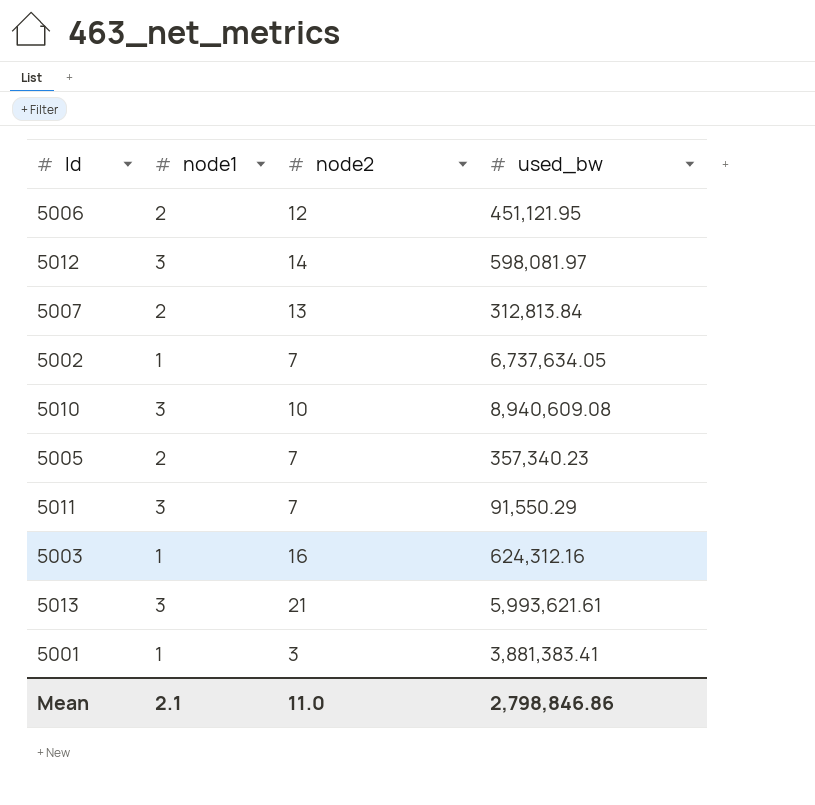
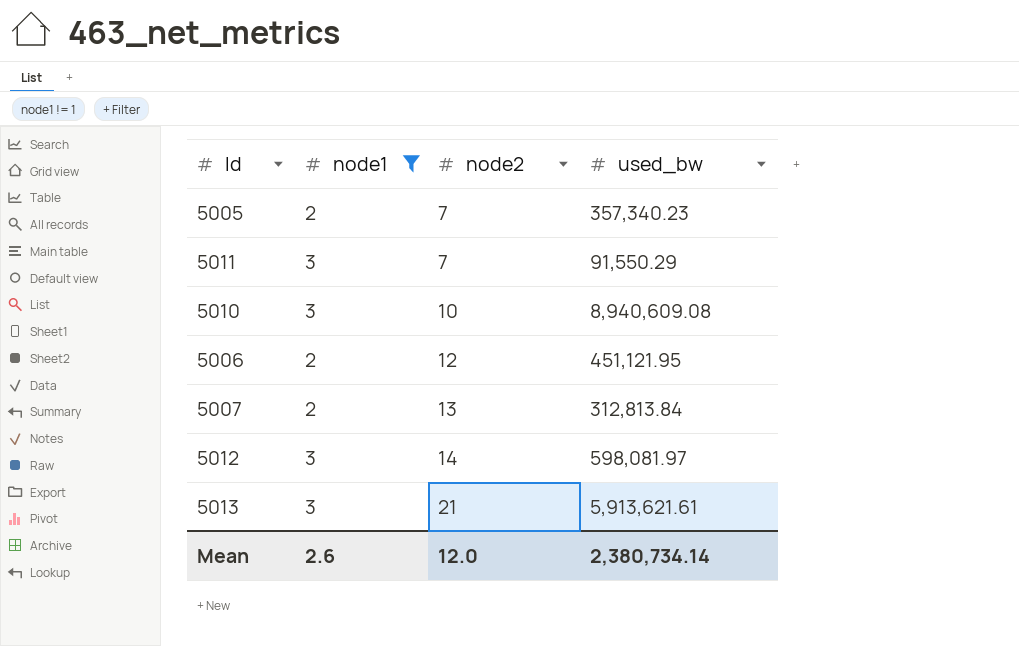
filter: none -> node1 != 1
row order: none -> node2 ascending
5013 | used_bw: 5,993,621.61 -> 5,913,621.61
Mean | node1: 2.1 -> 2.6
Mean | node2: 11.0 -> 12.0
Mean | used_bw: 2,798,846.86 -> 2,380,734.14

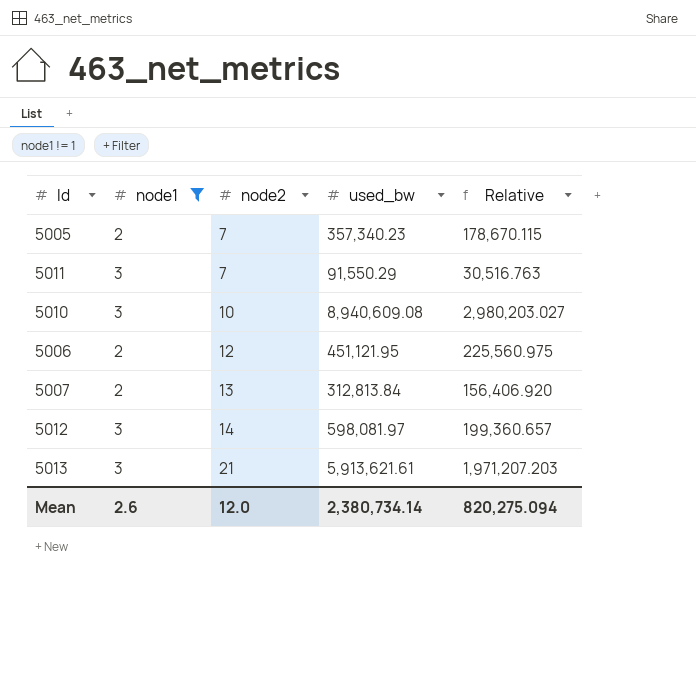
column Relative | formula: none -> [used_bw] / [node1]

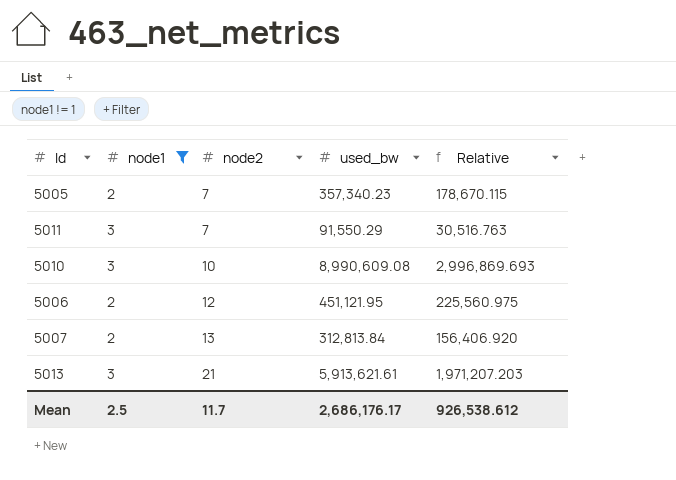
row 5012: 3 | 14 | 598,081.97 | 199,360.657 -> none
5010 | used_bw: 8,940,609.08 -> 8,990,609.08
5010 | Relative: 2,980,203.027 -> 2,996,869.693
Mean | node1: 2.6 -> 2.5
Mean | node2: 12.0 -> 11.7
Mean | used_bw: 2,380,734.14 -> 2,686,176.17
Mean | Relative: 820,275.094 -> 926,538.612

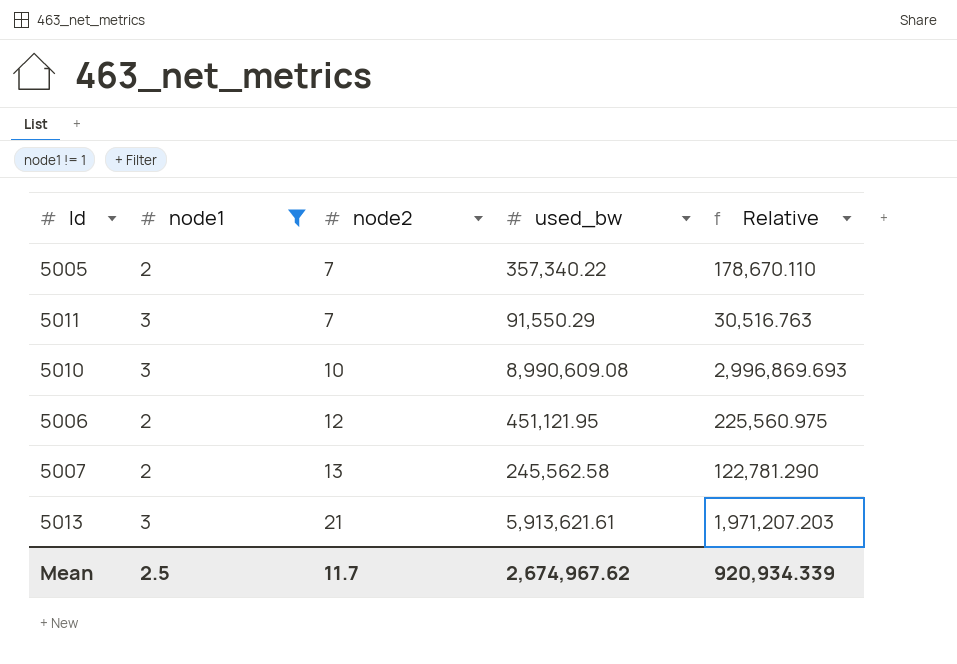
5005 | used_bw: 357,340.23 -> 357,340.22
5005 | Relative: 178,670.115 -> 178,670.110
5007 | used_bw: 312,813.84 -> 245,562.58
5007 | Relative: 156,406.920 -> 122,781.290
Mean | used_bw: 2,686,176.17 -> 2,674,967.62
Mean | Relative: 926,538.612 -> 920,934.339

